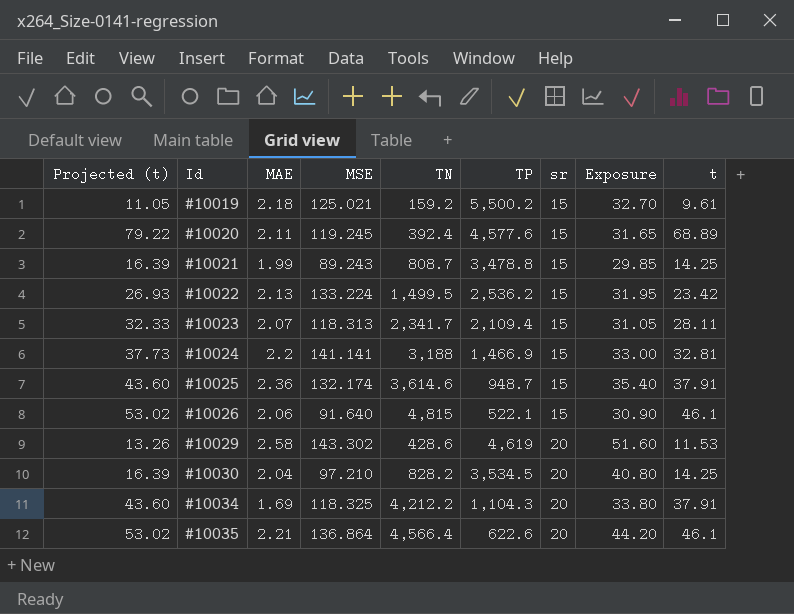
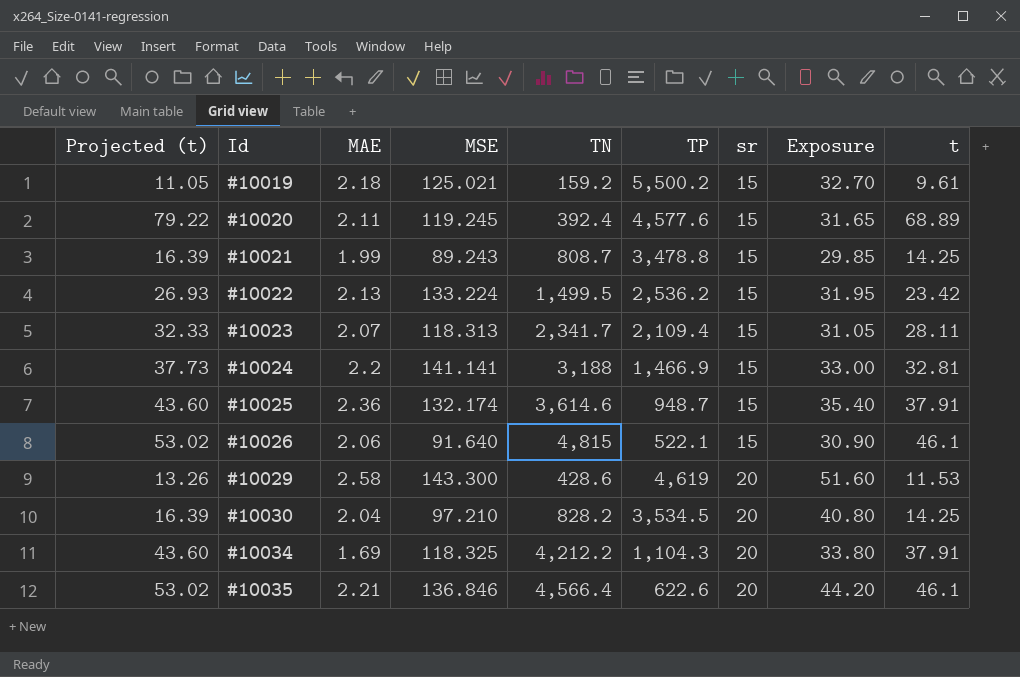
#10029 | MSE: 143.302 -> 143.300
#10035 | MSE: 136.864 -> 136.846

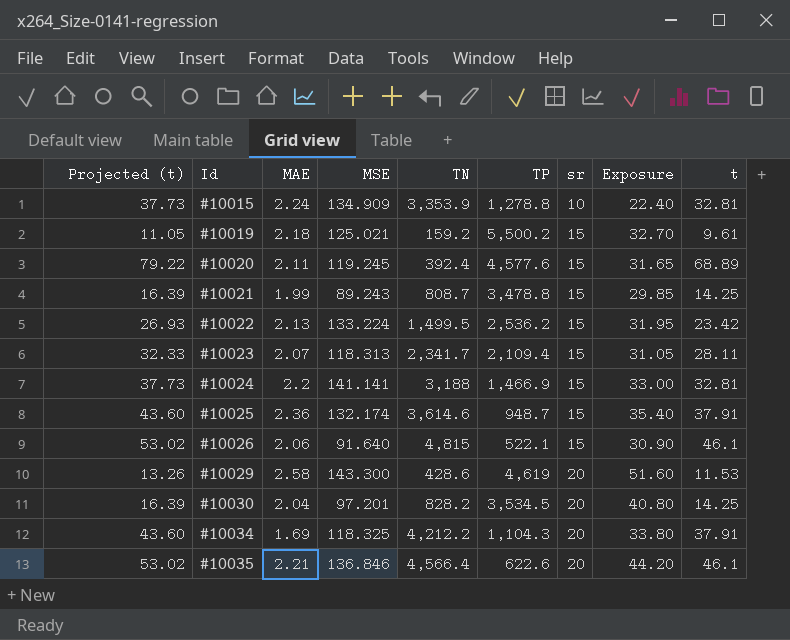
row #10015: none -> 37.73 | 2.24 | 134.909 | 3,353.9 | 1,278.8 | 10 | 22.40 | 32.81
#10030 | MSE: 97.210 -> 97.201

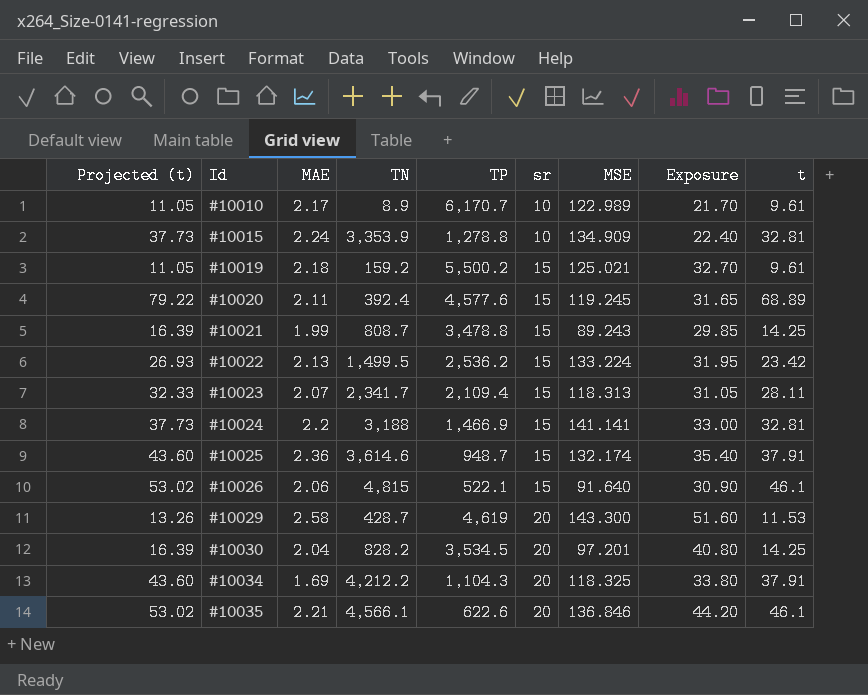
column MSE | position: 4 -> 7
row #10010: none -> 11.05 | 2.17 | 8.9 | 6,170.7 | 10 | 122.989 | 21.70 | 9.61
#10029 | TN: 428.6 -> 428.7
#10035 | TN: 4,566.4 -> 4,566.1

